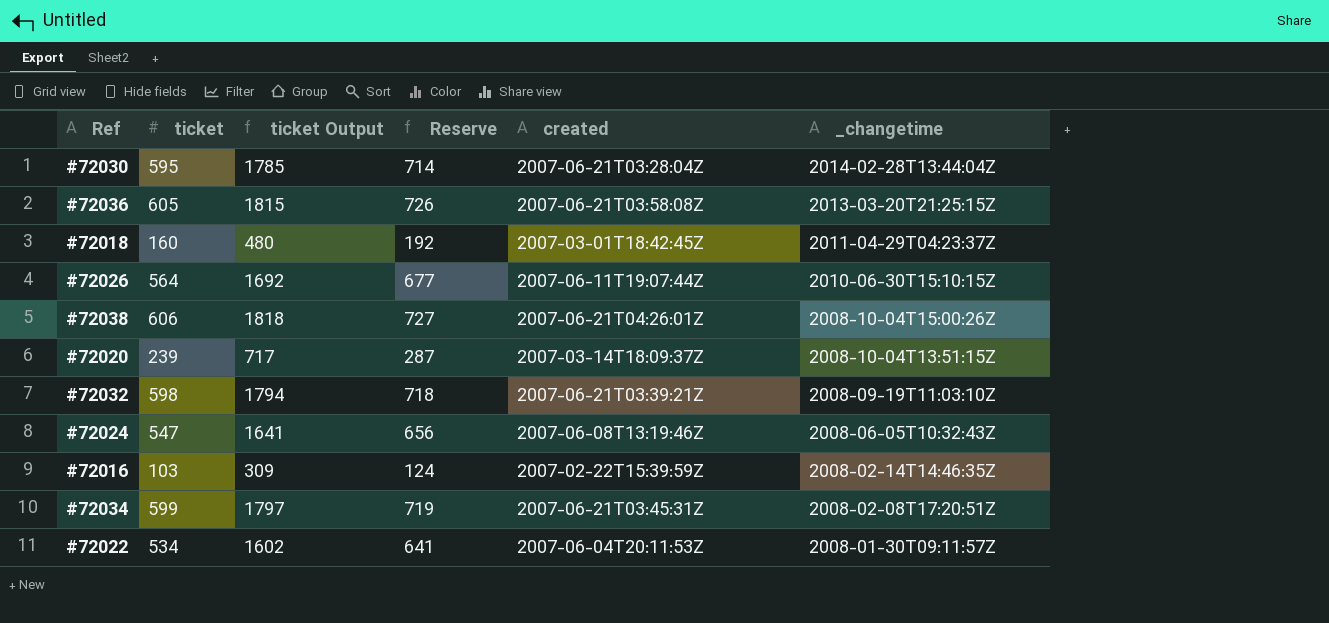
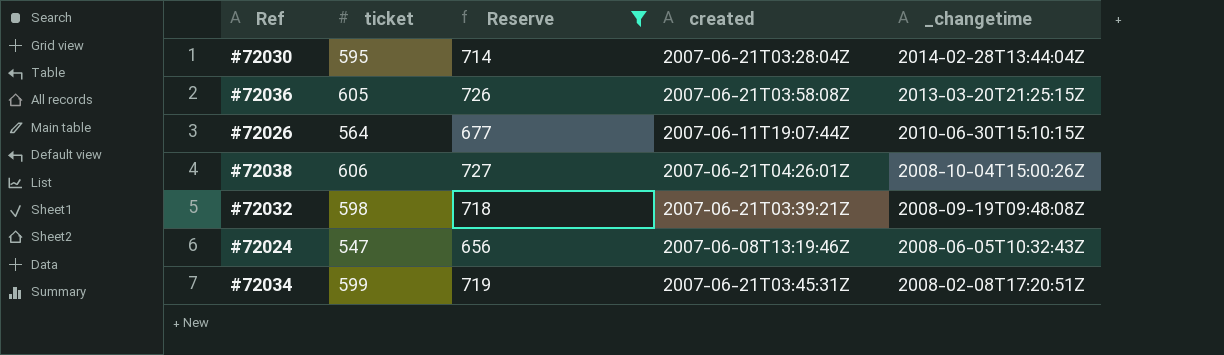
filter: none -> Reserve >= 656
column ticket Output | formula: [ticket] * 3 -> none
#72032 | _changetime: 2008-09-19T11:03:10Z -> 2008-09-19T09:48:08Z

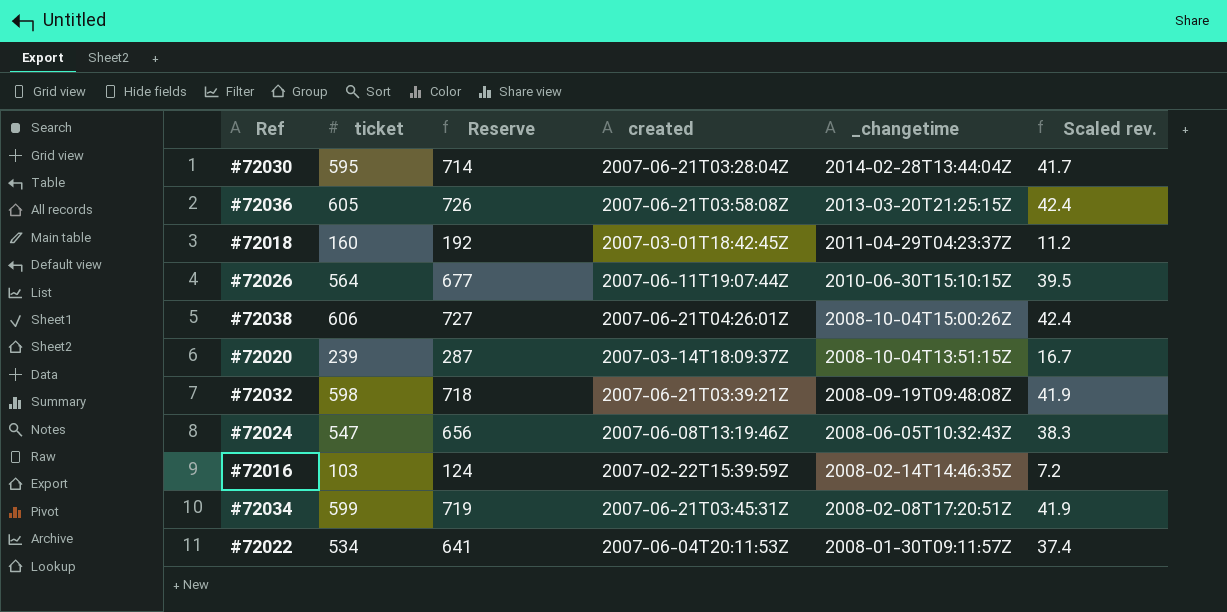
filter: Reserve >= 656 -> none
column Scaled rev. | formula: none -> [ticket] * 0.07

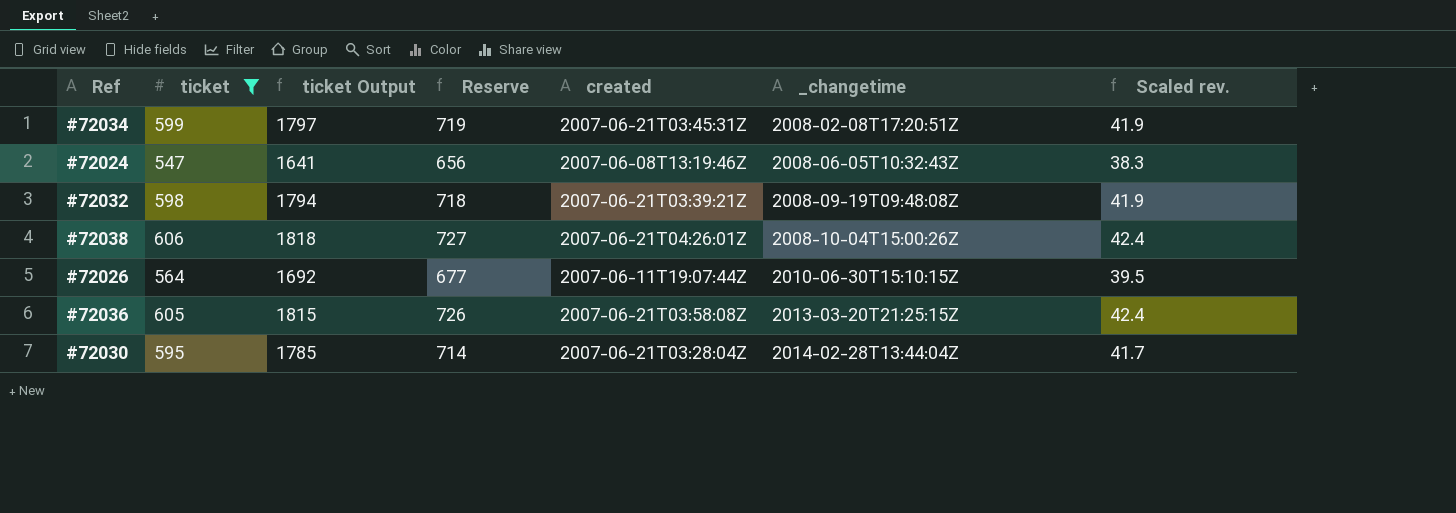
filter: none -> ticket >= 547
row order: _changetime descending -> _changetime ascending
column ticket Output | formula: none -> [ticket] * 3

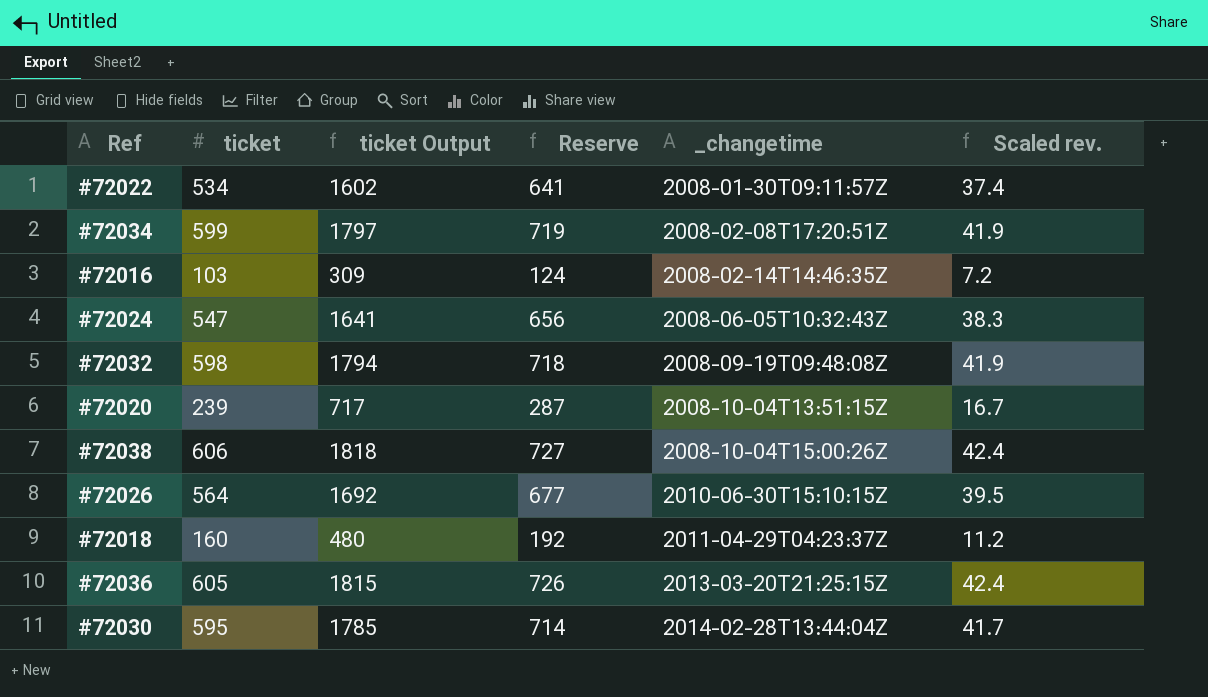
filter: ticket >= 547 -> none
column created | position: 5 -> none

